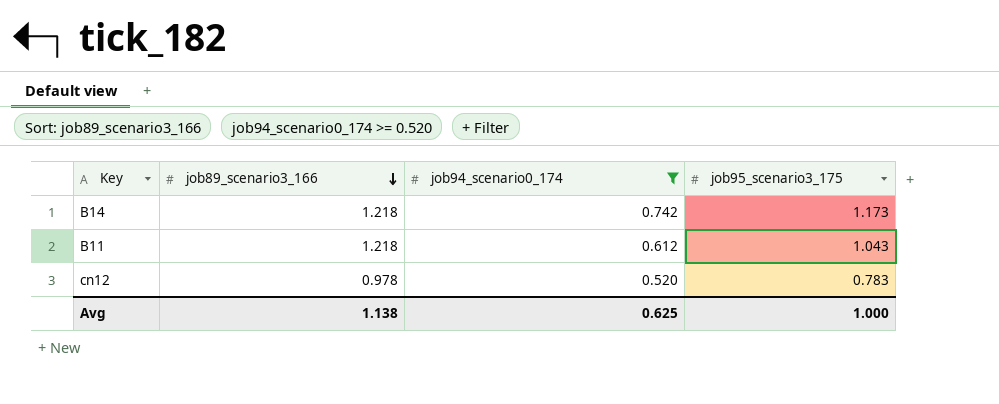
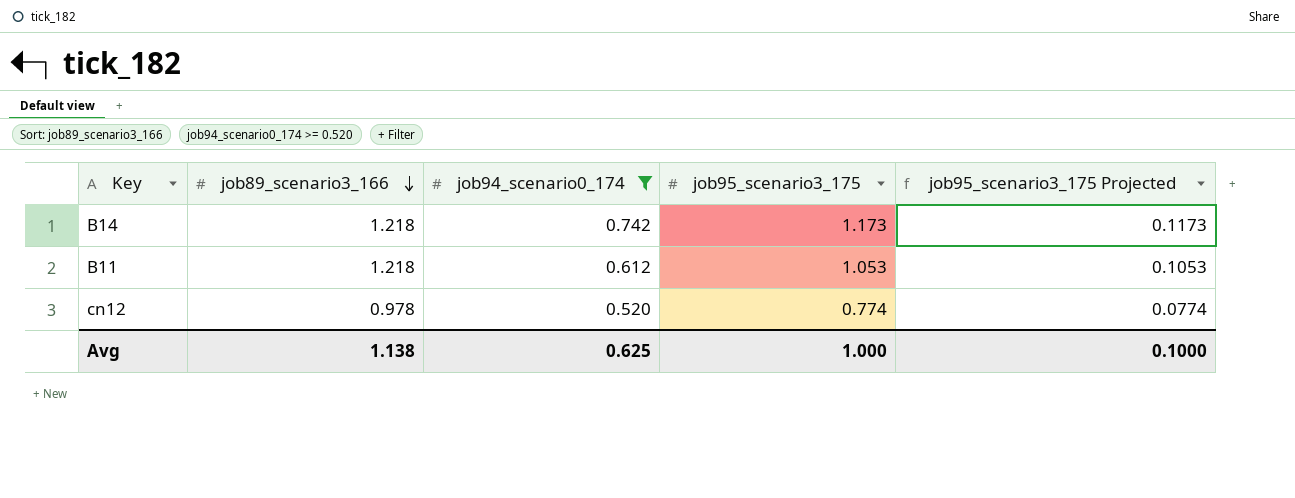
column job95_scenario3_175 Projected | formula: none -> [job95_scenario3_175] * 0.1
B11 | job95_scenario3_175: 1.043 -> 1.053
cn12 | job95_scenario3_175: 0.783 -> 0.774

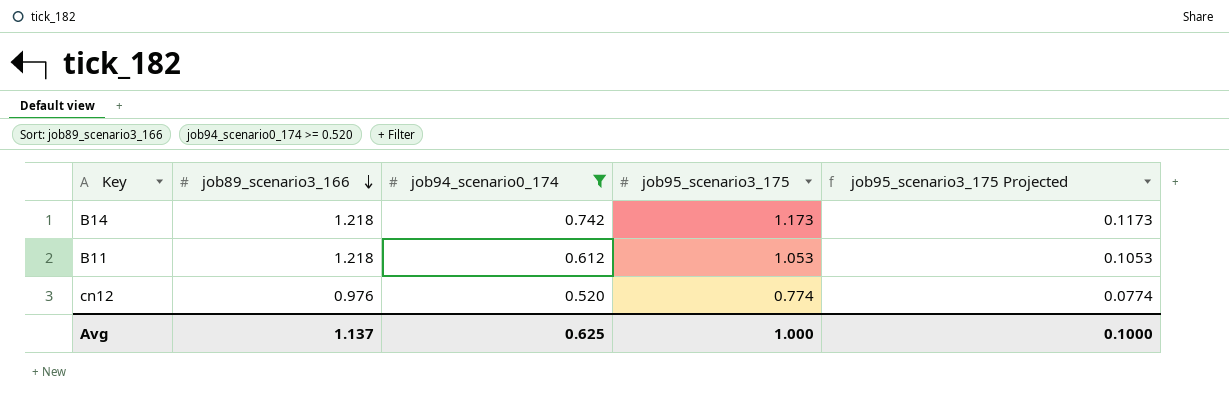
cn12 | job89_scenario3_166: 0.978 -> 0.976
Avg | job89_scenario3_166: 1.138 -> 1.137

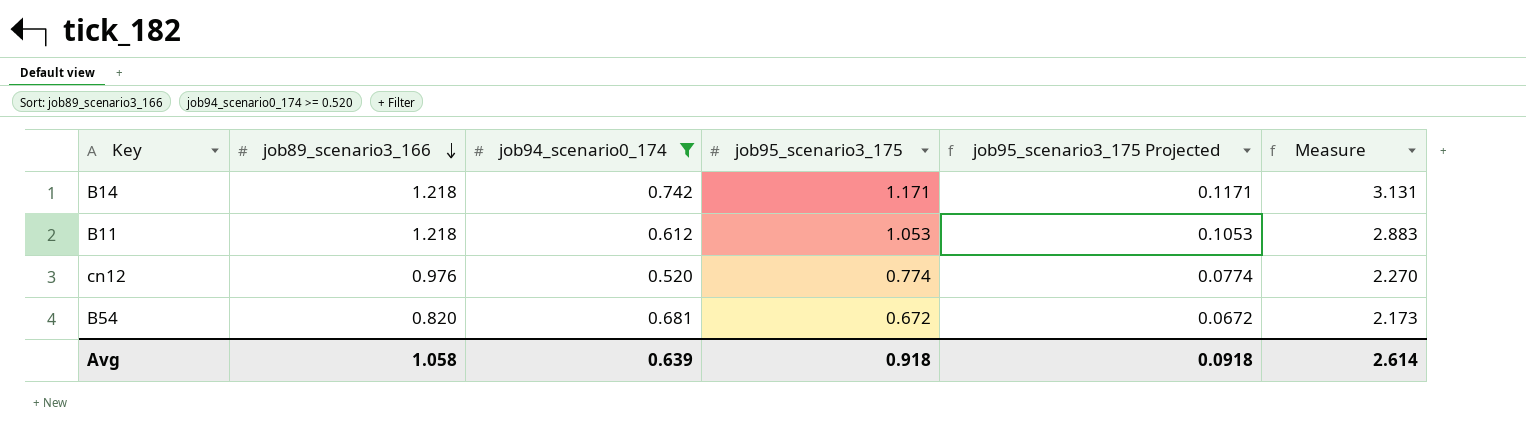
column Measure | formula: none -> [job89_scenario3_166] + [job94_scenario0_174] + [job95_scenario3_175]
B14 | job95_scenario3_175: 1.173 -> 1.171
B14 | job95_scenario3_175 Projected: 0.1173 -> 0.1171
row B54: none -> 0.820 | 0.681 | 0.672 | 0.0672 | 2.173
Avg | job89_scenario3_166: 1.137 -> 1.058
Avg | job94_scenario0_174: 0.625 -> 0.639
Avg | job95_scenario3_175: 1.000 -> 0.918
Avg | job95_scenario3_175 Projected: 0.1000 -> 0.0918

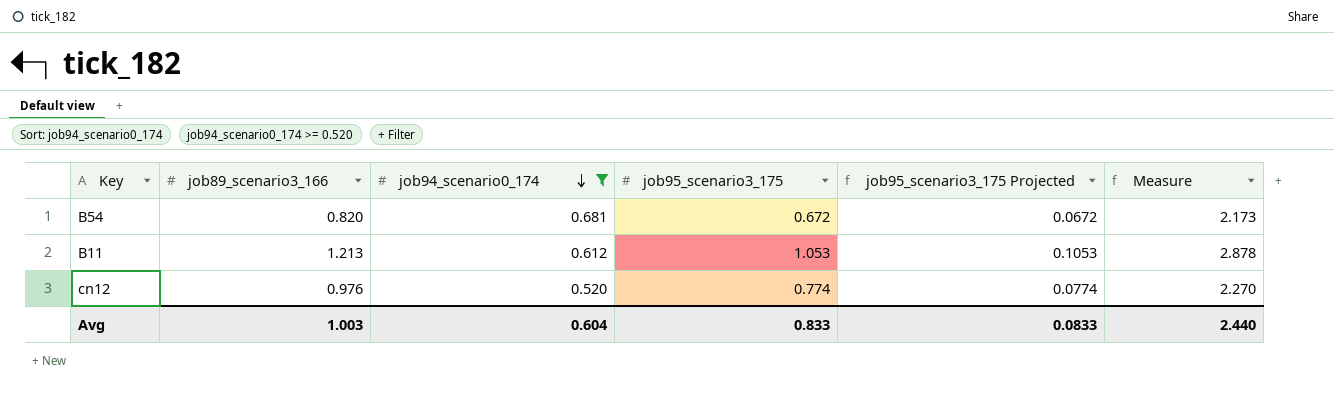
row order: job89_scenario3_166 descending -> job94_scenario0_174 descending
row B14: 1.218 | 0.742 | 1.171 | 0.1171 | 3.131 -> none
B11 | job89_scenario3_166: 1.218 -> 1.213
B11 | Measure: 2.883 -> 2.878
Avg | job89_scenario3_166: 1.058 -> 1.003
Avg | job94_scenario0_174: 0.639 -> 0.604
Avg | job95_scenario3_175: 0.918 -> 0.833
Avg | job95_scenario3_175 Projected: 0.0918 -> 0.0833
Avg | Measure: 2.614 -> 2.440

